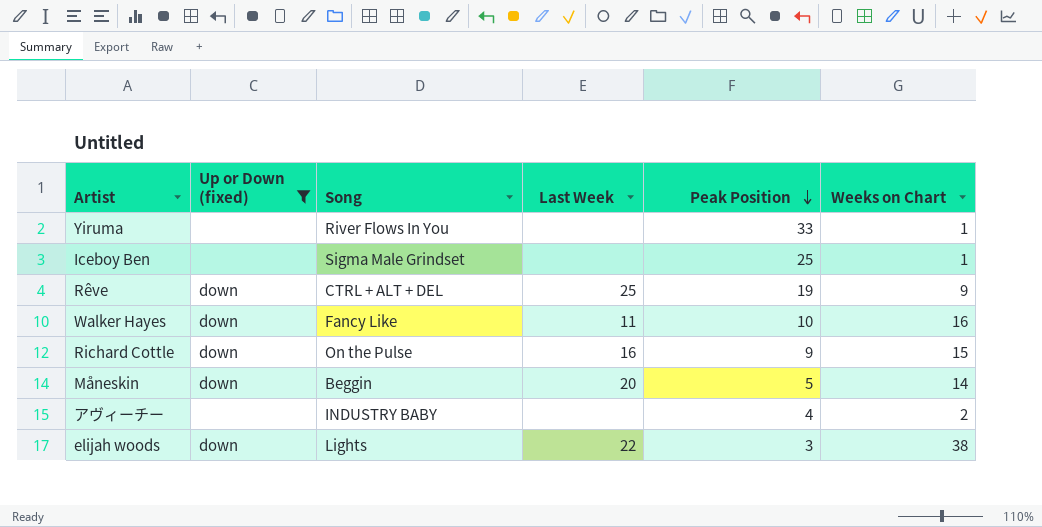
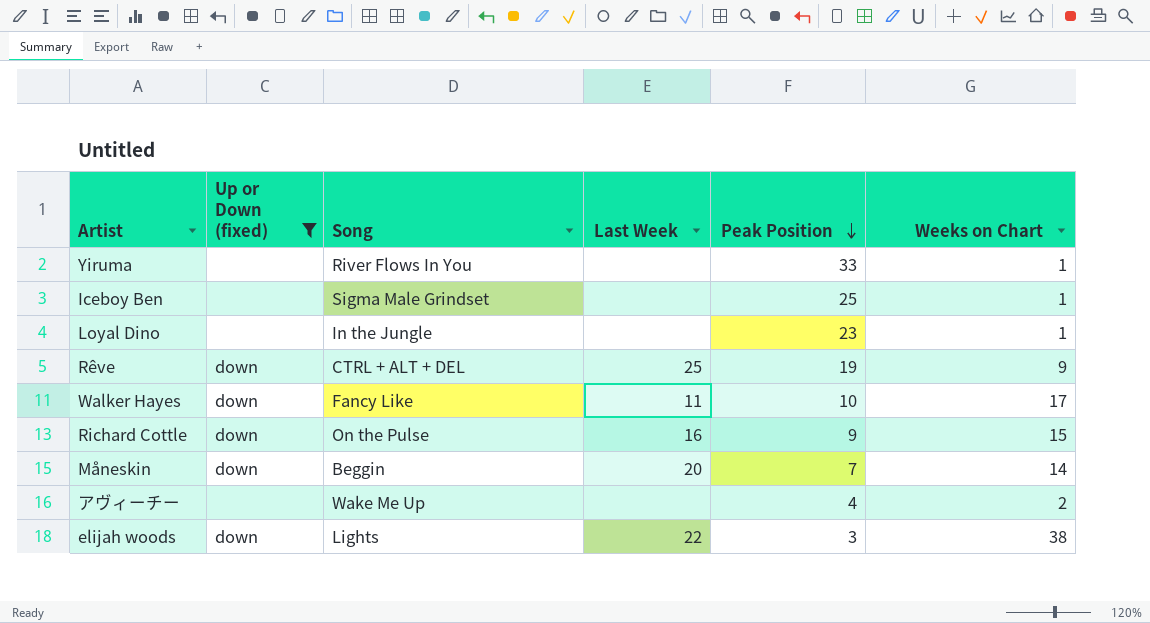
row Loyal Dino: none -> none | In the Jungle | none | 23 | 1
Walker Hayes | Weeks on Chart: 16 -> 17
Måneskin | Peak Position: 5 -> 7
アヴィーチー | Song: INDUSTRY BABY -> Wake Me Up

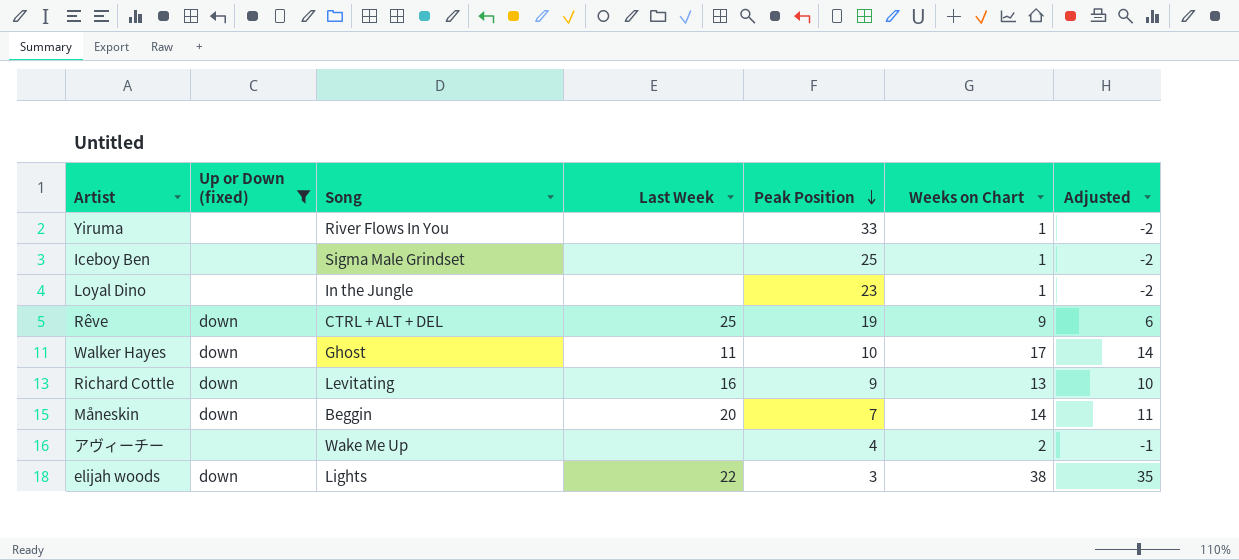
column Adjusted | formula: none -> [Weeks on Chart] - 3
Walker Hayes | Song: Fancy Like -> Ghost
Richard Cottle | Song: On the Pulse -> Levitating
Richard Cottle | Weeks on Chart: 15 -> 13

